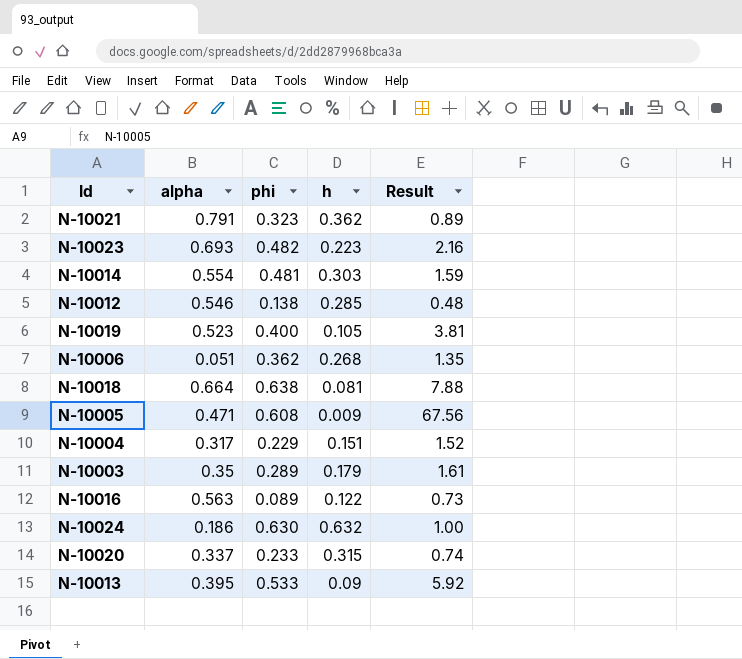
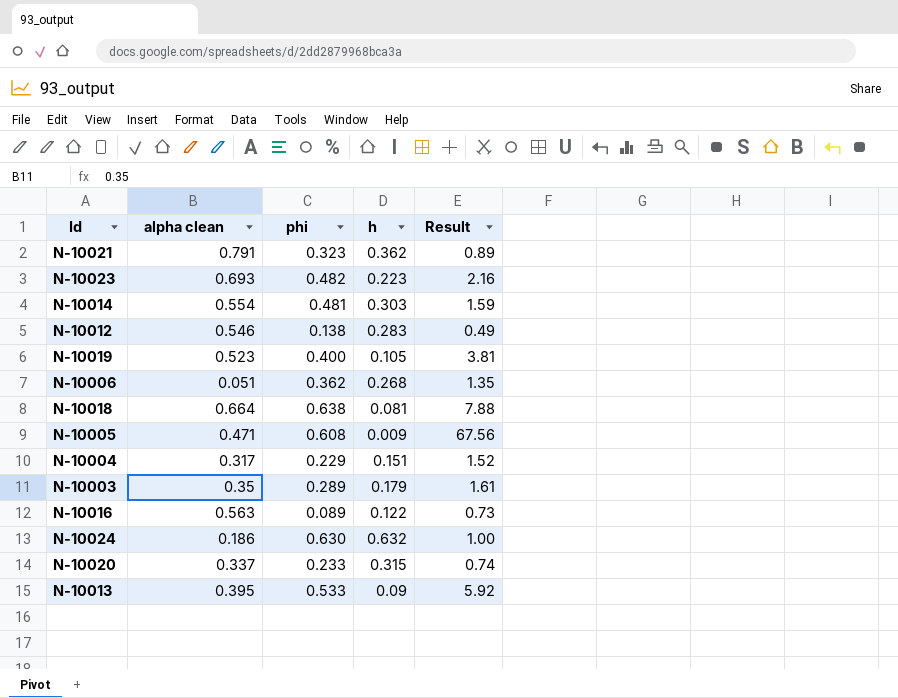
column name: alpha -> alpha clean
N-10012 | h: 0.285 -> 0.283
N-10012 | Result: 0.48 -> 0.49

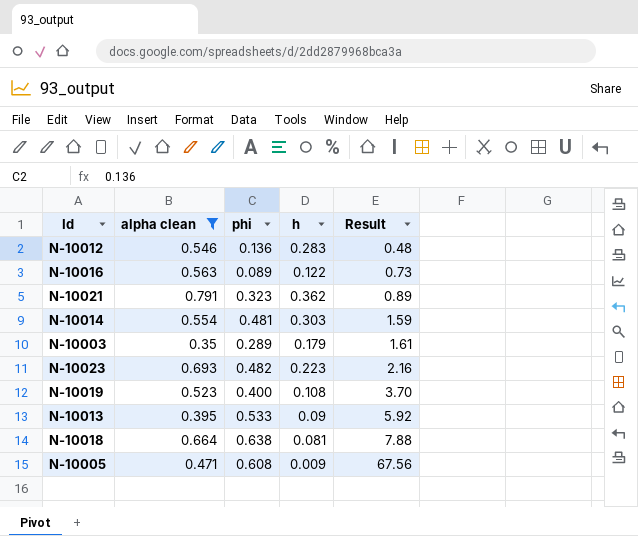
filter: none -> alpha clean >= 0.35
row order: none -> Result ascending
N-10012 | phi: 0.138 -> 0.136
N-10012 | Result: 0.49 -> 0.48
N-10019 | h: 0.105 -> 0.108
N-10019 | Result: 3.81 -> 3.70

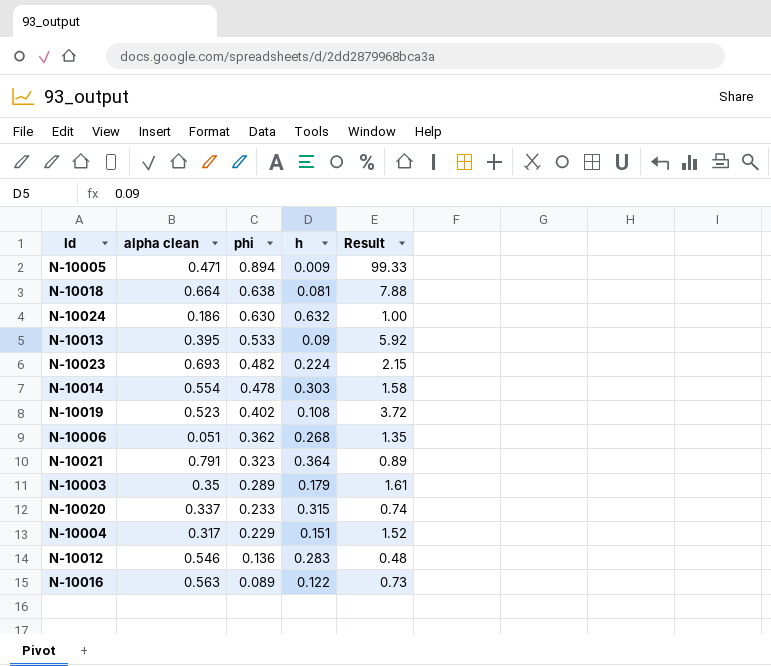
filter: alpha clean >= 0.35 -> none
row order: Result ascending -> phi descending
N-10005 | phi: 0.608 -> 0.894
N-10005 | Result: 67.56 -> 99.33
N-10023 | h: 0.223 -> 0.224
N-10023 | Result: 2.16 -> 2.15
N-10014 | phi: 0.481 -> 0.478
N-10014 | Result: 1.59 -> 1.58
N-10019 | phi: 0.400 -> 0.402
N-10019 | Result: 3.70 -> 3.72
N-10021 | h: 0.362 -> 0.364

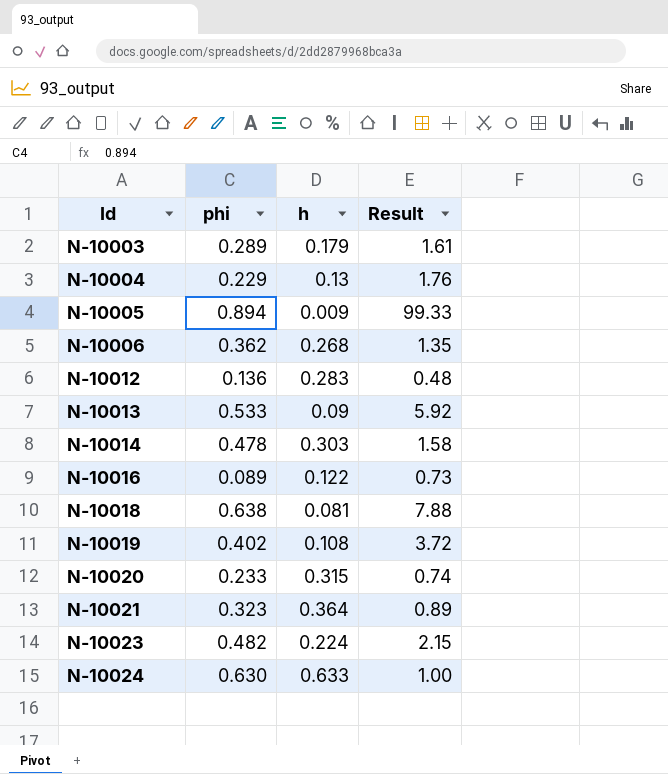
row order: phi descending -> Id ascending
column alpha clean | position: 2 -> none
N-10004 | h: 0.151 -> 0.13
N-10004 | Result: 1.52 -> 1.76
N-10024 | h: 0.632 -> 0.633

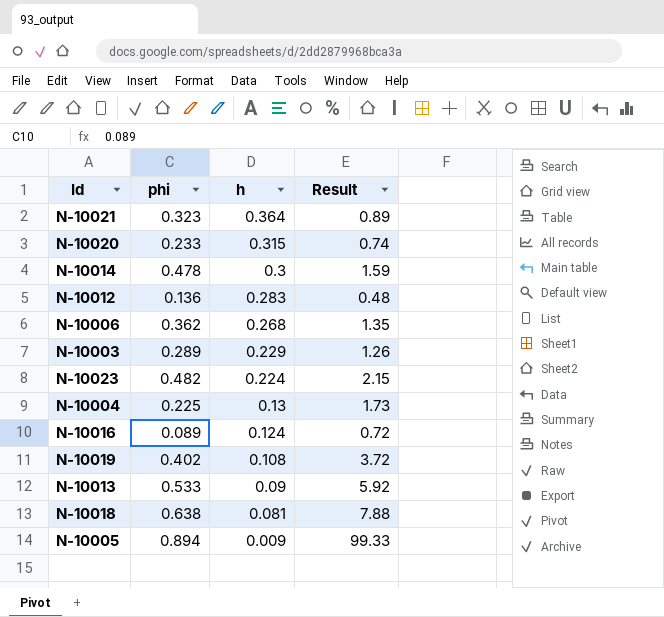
row order: Id ascending -> h descending
row N-10024: 0.630 | 0.633 | 1.00 -> none
N-10014 | h: 0.303 -> 0.3
N-10014 | Result: 1.58 -> 1.59
N-10003 | h: 0.179 -> 0.229
N-10003 | Result: 1.61 -> 1.26
N-10004 | phi: 0.229 -> 0.225
N-10004 | Result: 1.76 -> 1.73
N-10016 | h: 0.122 -> 0.124
N-10016 | Result: 0.73 -> 0.72

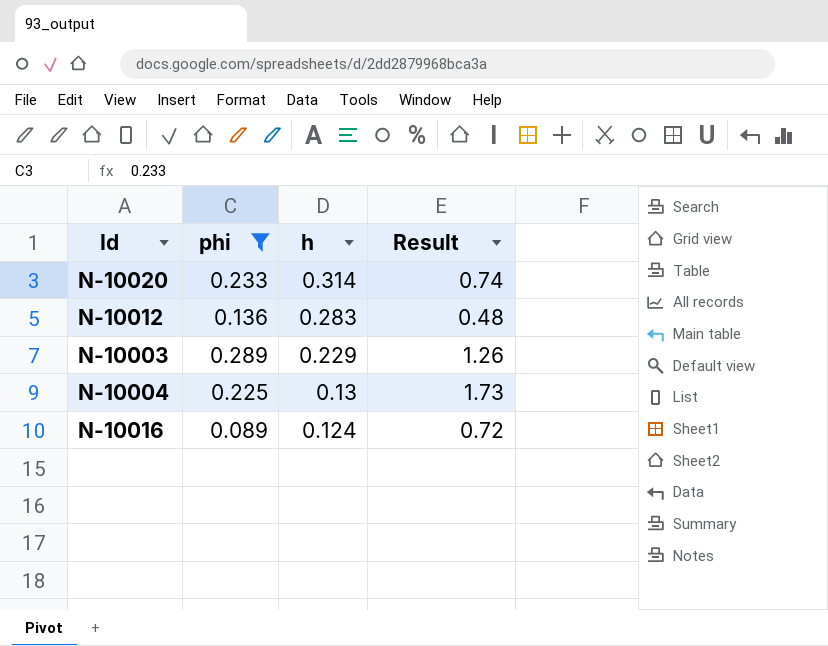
filter: none -> phi <= 0.289
N-10020 | h: 0.315 -> 0.314

